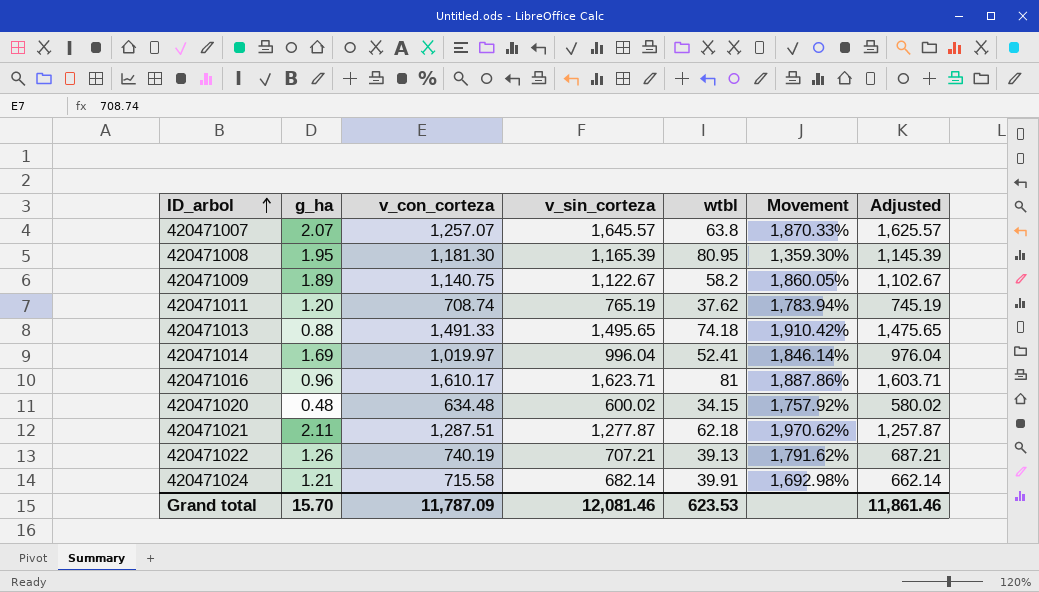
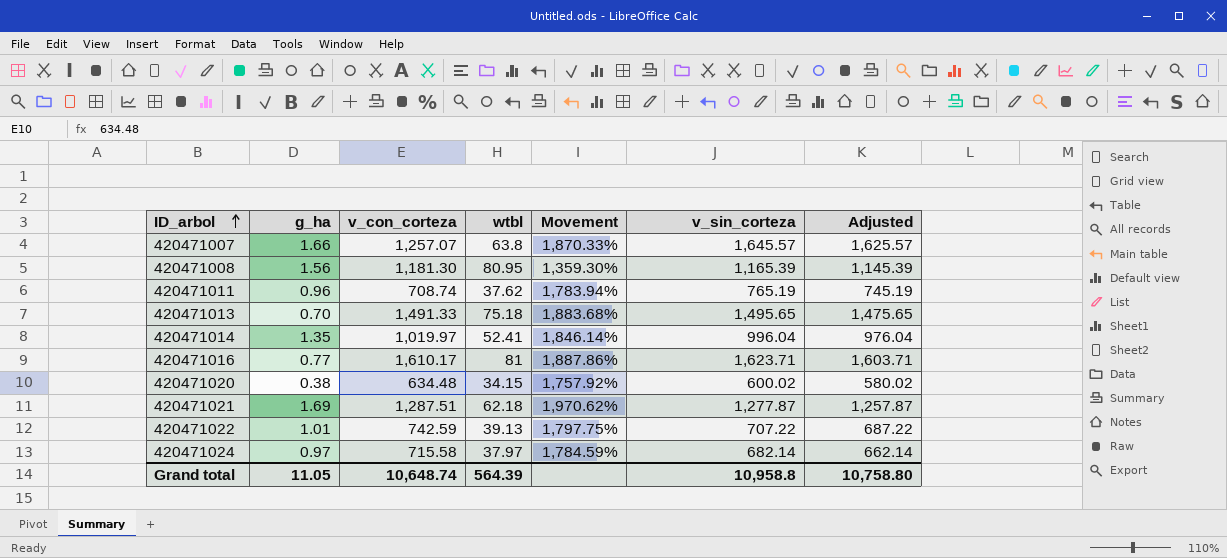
column v_sin_corteza | position: 4 -> 6
row 420471009: 1.89 | 1,140.75 | 1,122.67 | 58.2 | 1,860.05% | 1,102.67 -> none
420471007 | g_ha: 2.07 -> 1.66
420471008 | g_ha: 1.95 -> 1.56
420471011 | g_ha: 1.20 -> 0.96
420471013 | g_ha: 0.88 -> 0.70
420471013 | wtbl: 74.18 -> 75.18
420471013 | Movement: 1,910.42% -> 1,883.68%
420471014 | g_ha: 1.69 -> 1.35
420471016 | g_ha: 0.96 -> 0.77
420471020 | g_ha: 0.48 -> 0.38
420471021 | g_ha: 2.11 -> 1.69
420471022 | g_ha: 1.26 -> 1.01
420471022 | v_con_corteza: 740.19 -> 742.59
420471022 | Movement: 1,791.62% -> 1,797.75%
420471022 | v_sin_corteza: 707.21 -> 707.22
420471022 | Adjusted: 687.21 -> 687.22
420471024 | g_ha: 1.21 -> 0.97
420471024 | wtbl: 39.91 -> 37.97
420471024 | Movement: 1,692.98% -> 1,784.59%
Grand total | g_ha: 15.70 -> 11.05
Grand total | v_con_corteza: 11,787.09 -> 10,648.74
Grand total | wtbl: 623.53 -> 564.39
Grand total | v_sin_corteza: 12,081.46 -> 10,958.8
Grand total | Adjusted: 11,861.46 -> 10,758.80

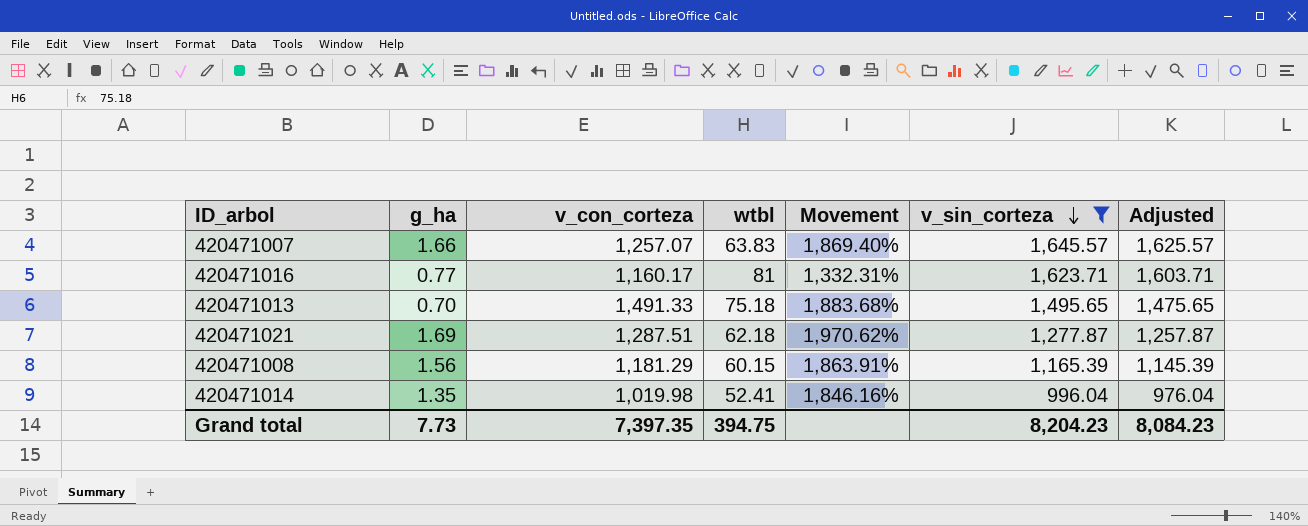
filter: none -> v_sin_corteza >= 996.04
row order: ID_arbol ascending -> v_sin_corteza descending
420471007 | wtbl: 63.8 -> 63.83
420471007 | Movement: 1,870.33% -> 1,869.40%
420471016 | v_con_corteza: 1,610.17 -> 1,160.17
420471016 | Movement: 1,887.86% -> 1,332.31%
420471008 | v_con_corteza: 1,181.30 -> 1,181.29
420471008 | wtbl: 80.95 -> 60.15
420471008 | Movement: 1,359.30% -> 1,863.91%
420471014 | v_con_corteza: 1,019.97 -> 1,019.98
420471014 | Movement: 1,846.14% -> 1,846.16%
Grand total | g_ha: 11.05 -> 7.73
Grand total | v_con_corteza: 10,648.74 -> 7,397.35
Grand total | wtbl: 564.39 -> 394.75
Grand total | v_sin_corteza: 10,958.8 -> 8,204.23
Grand total | Adjusted: 10,758.80 -> 8,084.23

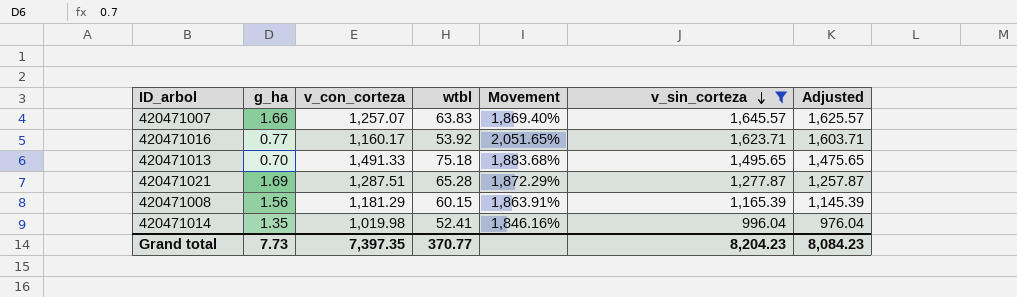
420471016 | wtbl: 81 -> 53.92
420471016 | Movement: 1,332.31% -> 2,051.65%
420471021 | wtbl: 62.18 -> 65.28
420471021 | Movement: 1,970.62% -> 1,872.29%
Grand total | wtbl: 394.75 -> 370.77

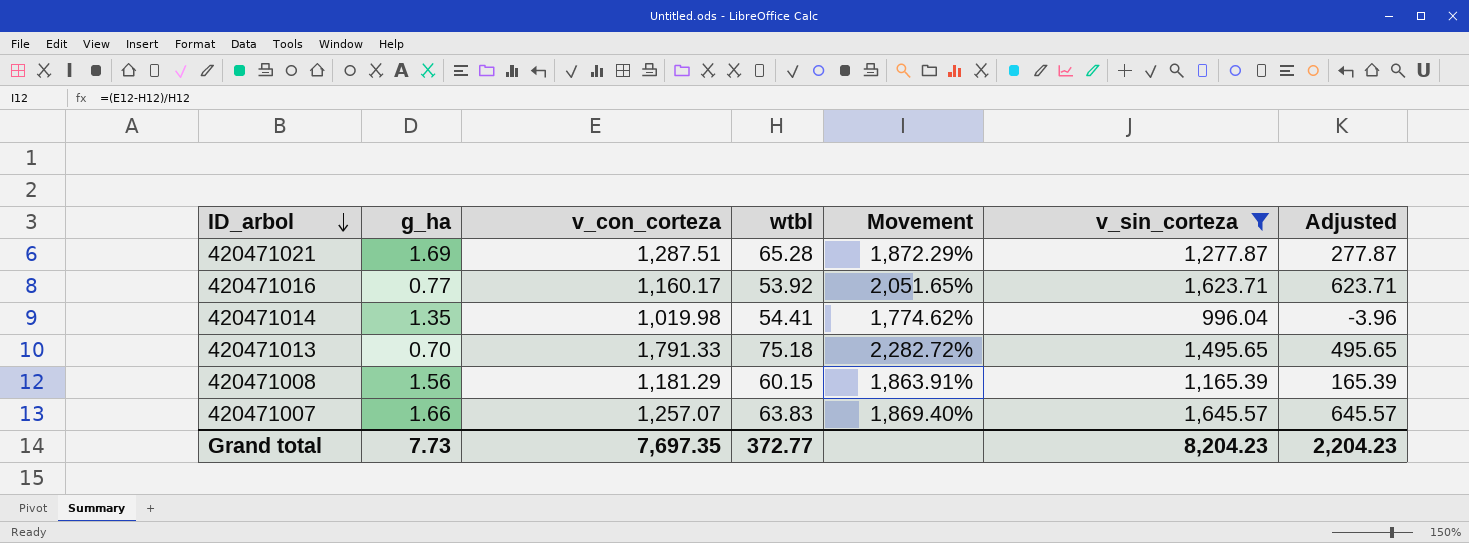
row order: v_sin_corteza descending -> ID_arbol descending
column Adjusted | formula: [v_sin_corteza] - 20 -> [v_sin_corteza] - 1000
420471014 | wtbl: 52.41 -> 54.41
420471014 | Movement: 1,846.16% -> 1,774.62%
420471013 | v_con_corteza: 1,491.33 -> 1,791.33
420471013 | Movement: 1,883.68% -> 2,282.72%
Grand total | v_con_corteza: 7,397.35 -> 7,697.35
Grand total | wtbl: 370.77 -> 372.77
Grand total | Adjusted: 8,084.23 -> 2,204.23

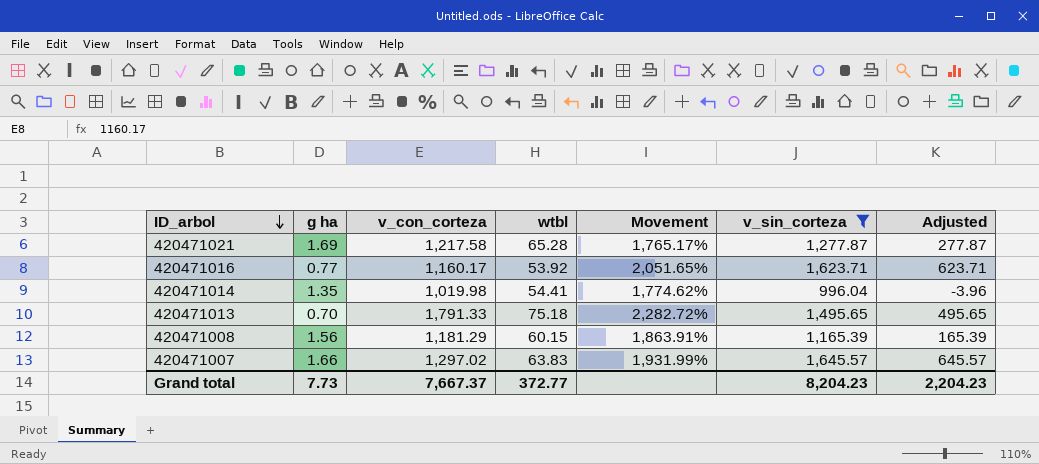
column name: g_ha -> g ha
420471021 | v_con_corteza: 1,287.51 -> 1,217.58
420471021 | Movement: 1,872.29% -> 1,765.17%
420471007 | v_con_corteza: 1,257.07 -> 1,297.02
420471007 | Movement: 1,869.40% -> 1,931.99%
Grand total | v_con_corteza: 7,697.35 -> 7,667.37

